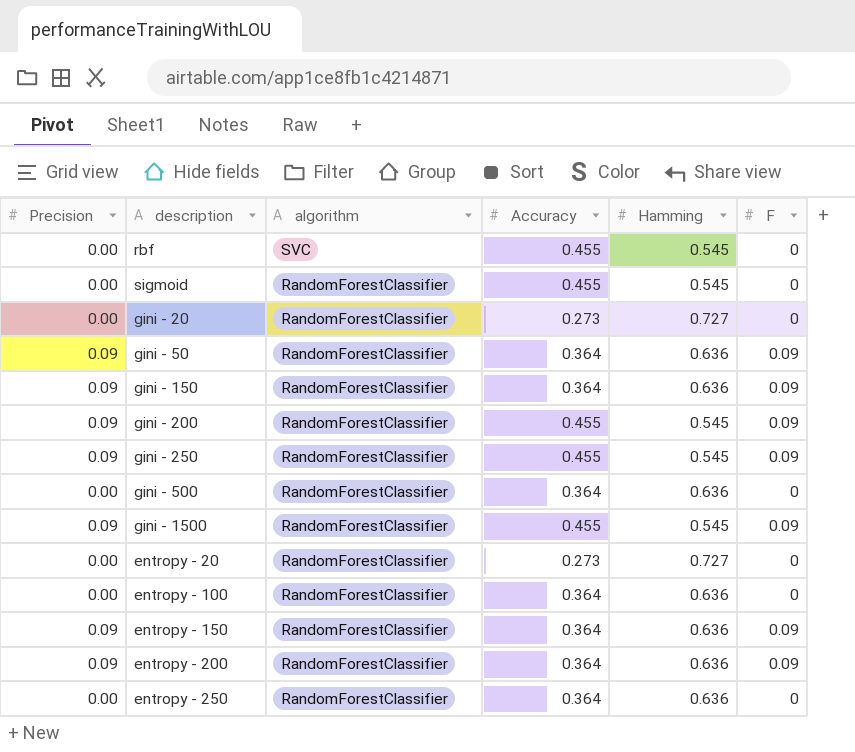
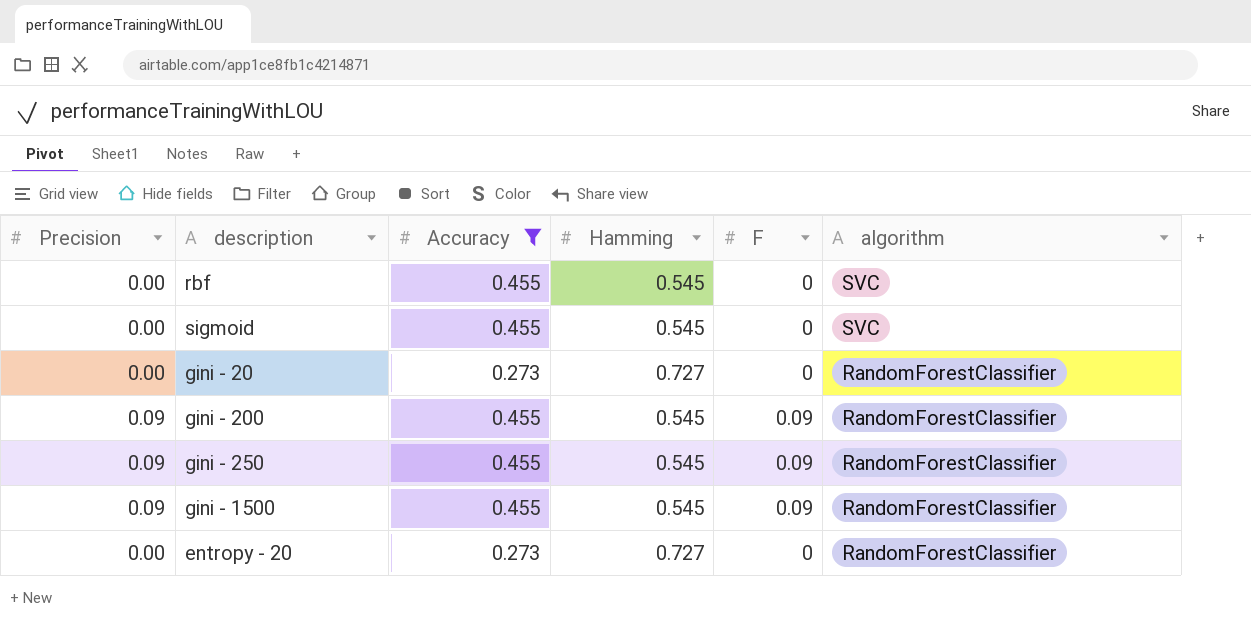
filter: none -> Accuracy != 0.364
column algorithm | position: 3 -> 6
sigmoid | algorithm: RandomForestClassifier -> SVC

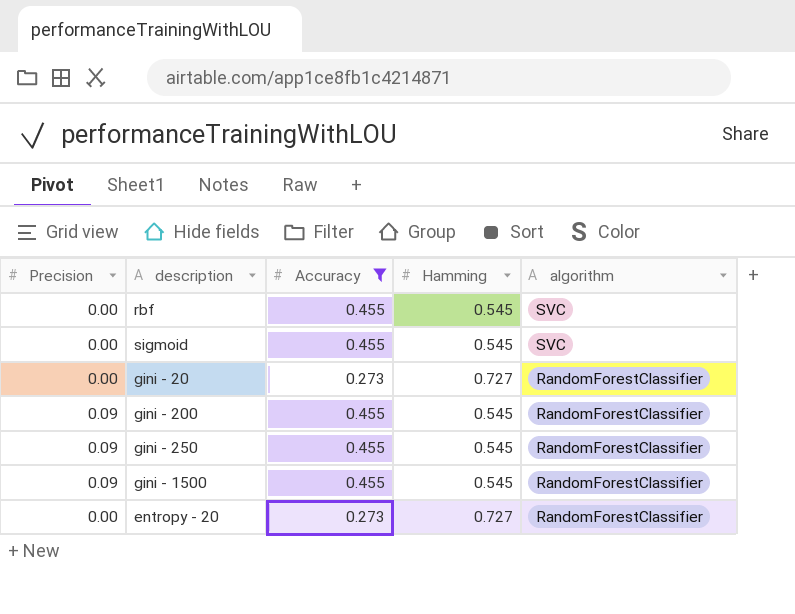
column F | position: 5 -> none

